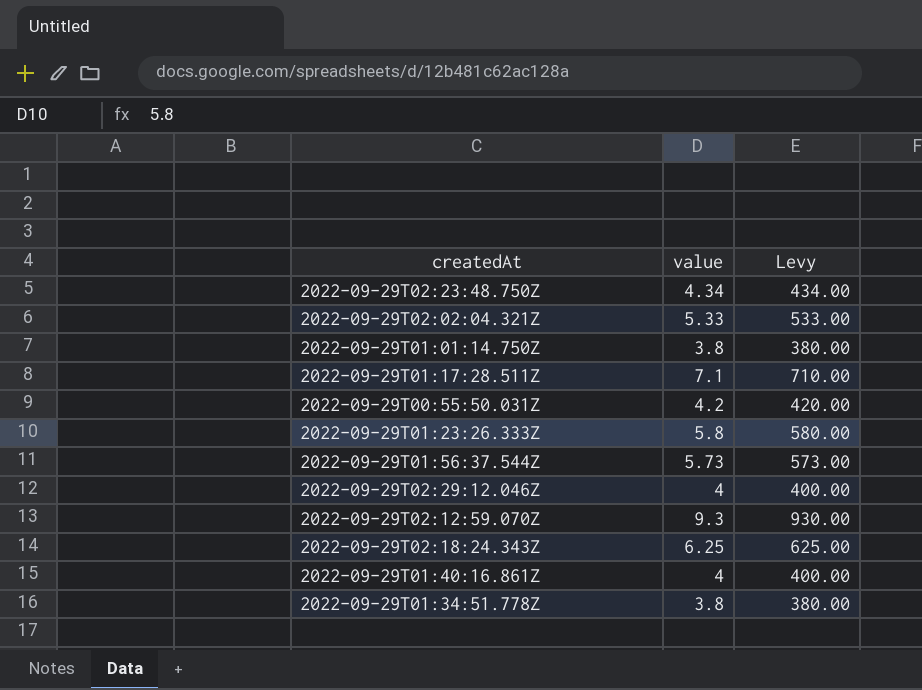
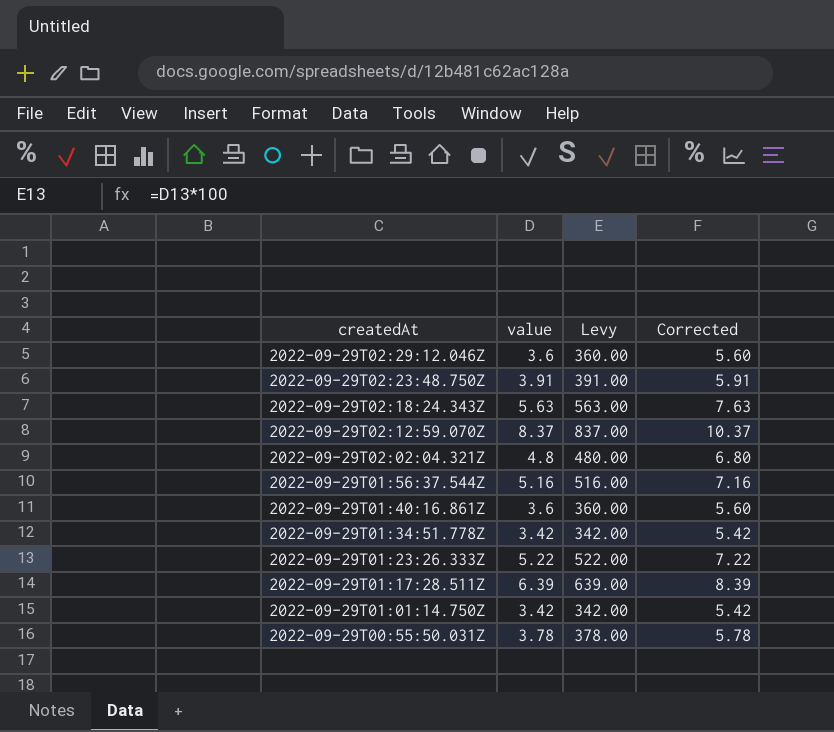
row order: none -> createdAt descending
column Corrected | formula: none -> [value] + 2
2022-09-29T02:29:12.046Z | value: 4 -> 3.6
2022-09-29T02:29:12.046Z | Levy: 400.00 -> 360.00
2022-09-29T02:23:48.750Z | value: 4.34 -> 3.91
2022-09-29T02:23:48.750Z | Levy: 434.00 -> 391.00
2022-09-29T02:18:24.343Z | value: 6.25 -> 5.63
2022-09-29T02:18:24.343Z | Levy: 625.00 -> 563.00
2022-09-29T02:12:59.070Z | value: 9.3 -> 8.37
2022-09-29T02:12:59.070Z | Levy: 930.00 -> 837.00
2022-09-29T02:02:04.321Z | value: 5.33 -> 4.8
2022-09-29T02:02:04.321Z | Levy: 533.00 -> 480.00
2022-09-29T01:56:37.544Z | value: 5.73 -> 5.16
2022-09-29T01:56:37.544Z | Levy: 573.00 -> 516.00
2022-09-29T01:40:16.861Z | value: 4 -> 3.6
2022-09-29T01:40:16.861Z | Levy: 400.00 -> 360.00
2022-09-29T01:34:51.778Z | value: 3.8 -> 3.42
2022-09-29T01:34:51.778Z | Levy: 380.00 -> 342.00
2022-09-29T01:23:26.333Z | value: 5.8 -> 5.22
2022-09-29T01:23:26.333Z | Levy: 580.00 -> 522.00
2022-09-29T01:17:28.511Z | value: 7.1 -> 6.39
2022-09-29T01:17:28.511Z | Levy: 710.00 -> 639.00
2022-09-29T01:01:14.750Z | value: 3.8 -> 3.42
2022-09-29T01:01:14.750Z | Levy: 380.00 -> 342.00
2022-09-29T00:55:50.031Z | value: 4.2 -> 3.78
2022-09-29T00:55:50.031Z | Levy: 420.00 -> 378.00

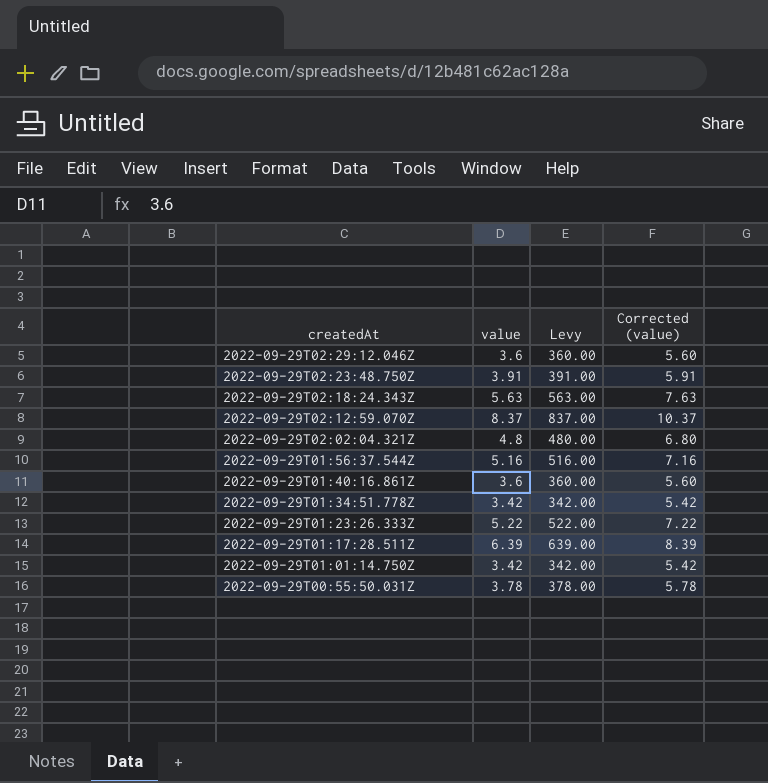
column name: Corrected -> Corrected (value)

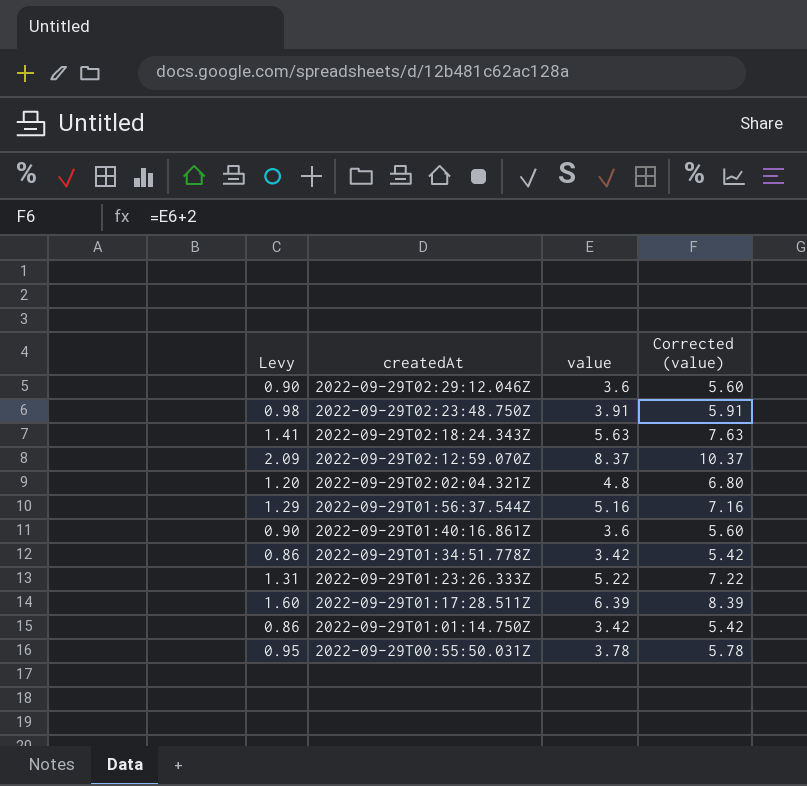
column Levy | formula: [value] * 100 -> [value] * 0.25
column Levy | position: 3 -> 1

